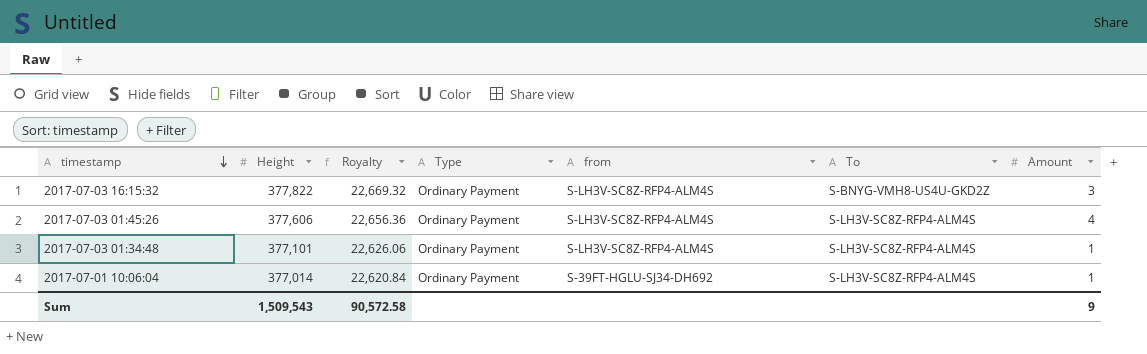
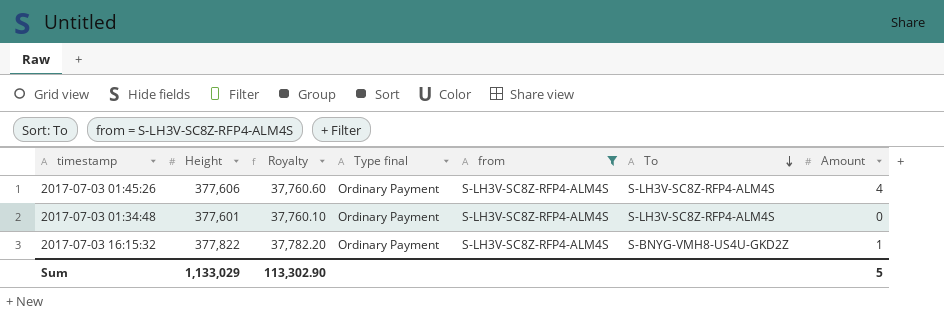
filter: none -> from = S-LH3V-SC8Z-RFP4-ALM4S
row order: timestamp descending -> To descending
column Royalty | formula: [Height] * 0.06 -> [Height] * 0.1
column name: Type -> Type final
2017-07-03 01:34:48 | Height: 377,101 -> 377,601
2017-07-03 01:34:48 | Amount: 1 -> 0
2017-07-03 16:15:32 | Amount: 3 -> 1
Sum | Height: 1,509,543 -> 1,133,029
Sum | Royalty: 90,572.58 -> 113,302.90
Sum | Amount: 9 -> 5

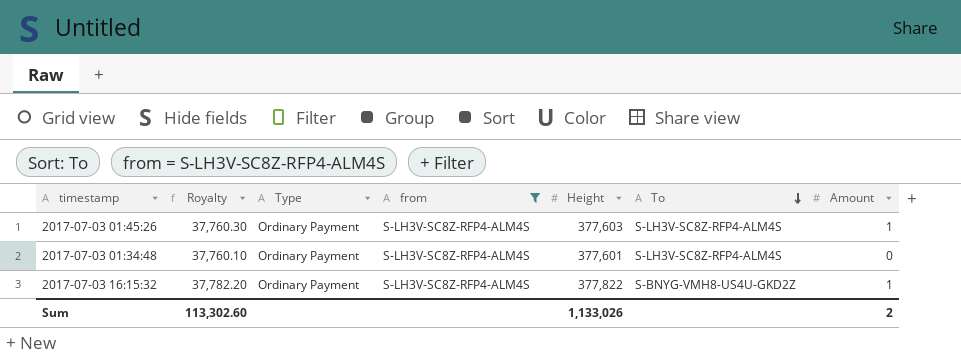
column name: Type final -> Type
column Height | position: 2 -> 5
2017-07-03 01:45:26 | Royalty: 37,760.60 -> 37,760.30
2017-07-03 01:45:26 | Height: 377,606 -> 377,603
2017-07-03 01:45:26 | Amount: 4 -> 1
Sum | Royalty: 113,302.90 -> 113,302.60
Sum | Height: 1,133,029 -> 1,133,026
Sum | Amount: 5 -> 2

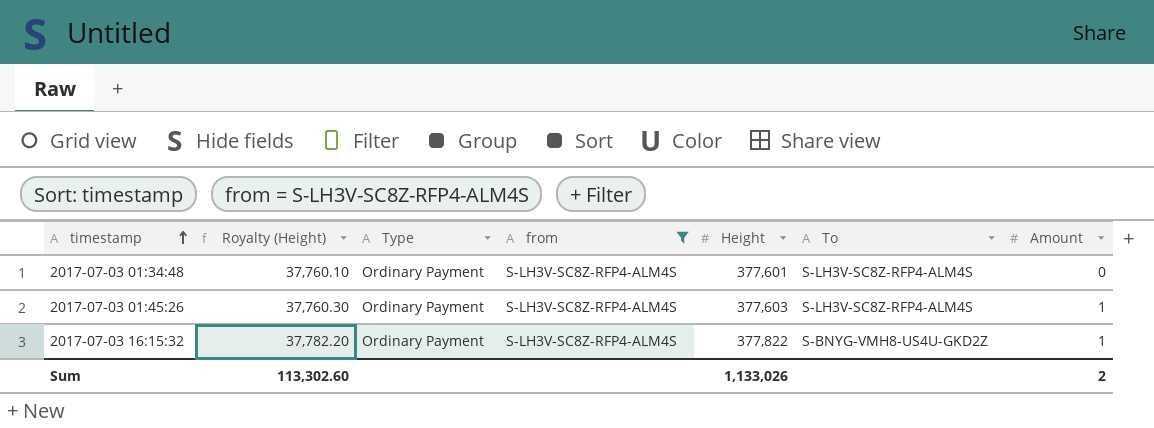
row order: To descending -> timestamp ascending
column name: Royalty -> Royalty (Height)

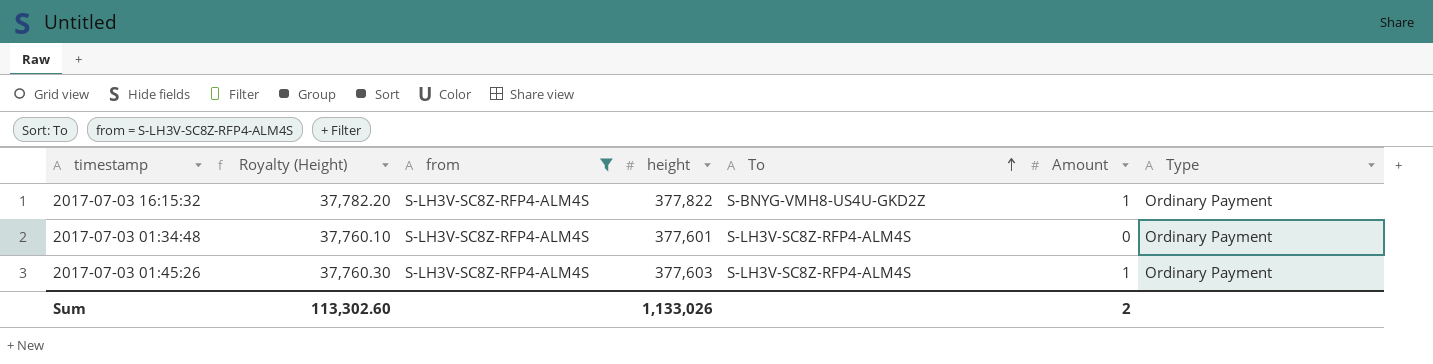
row order: timestamp ascending -> To ascending
column name: Height -> height
column Type | position: 3 -> 7

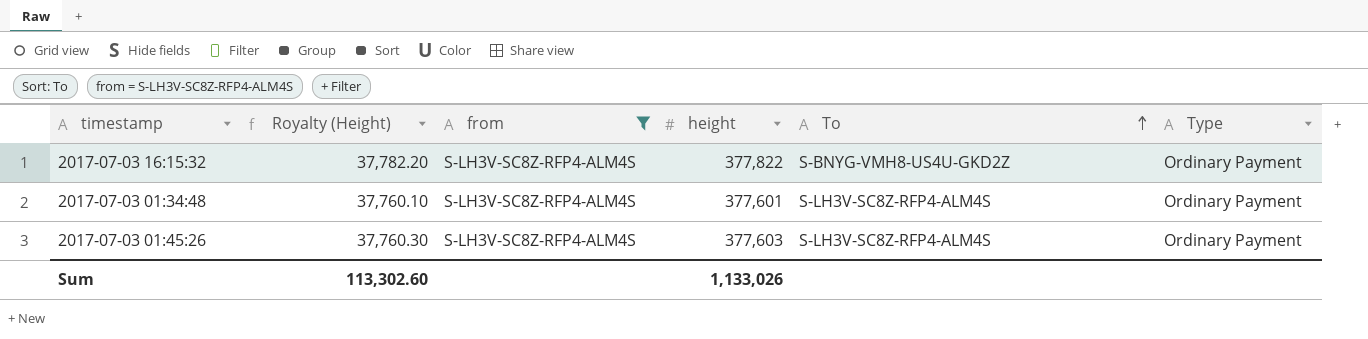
column Amount | position: 6 -> none

